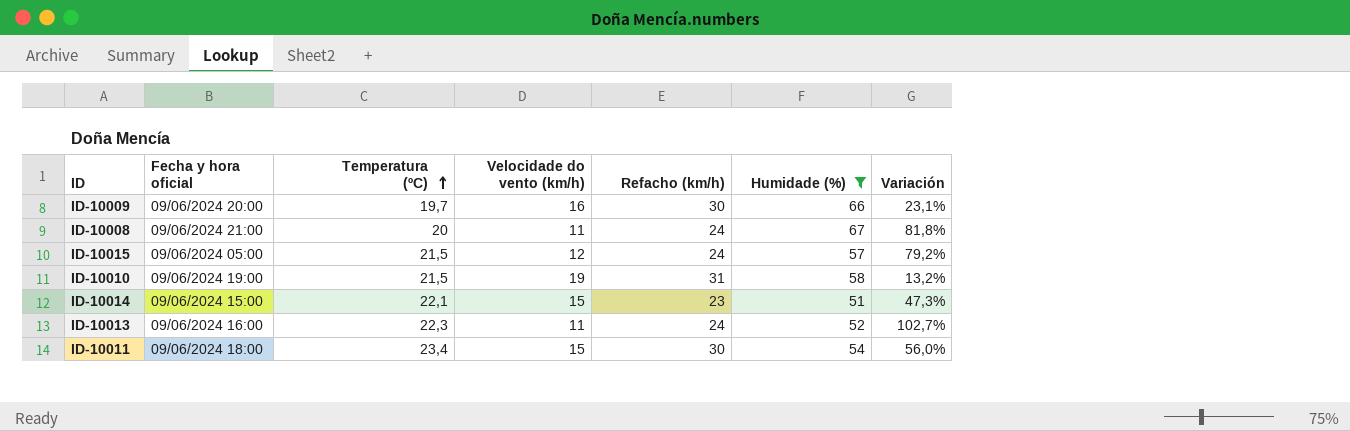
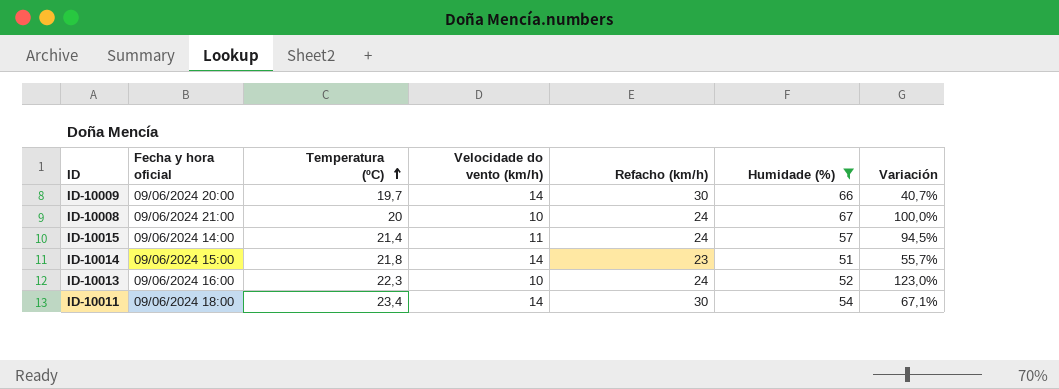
row ID-10010: 09/06/2024 19:00 | 21,5 | 19 | 31 | 58 | 13,2% -> none
ID-10009 | Velocidade do vento (km/h): 16 -> 14
ID-10009 | Variación: 23,1% -> 40,7%
ID-10008 | Velocidade do vento (km/h): 11 -> 10
ID-10008 | Variación: 81,8% -> 100,0%
ID-10015 | Fecha y hora oficial: 09/06/2024 05:00 -> 09/06/2024 14:00
ID-10015 | Temperatura (ºC): 21,5 -> 21,4
ID-10015 | Velocidade do vento (km/h): 12 -> 11
ID-10015 | Variación: 79,2% -> 94,5%
ID-10014 | Temperatura (ºC): 22,1 -> 21,8
ID-10014 | Velocidade do vento (km/h): 15 -> 14
ID-10014 | Variación: 47,3% -> 55,7%
ID-10013 | Velocidade do vento (km/h): 11 -> 10
ID-10013 | Variación: 102,7% -> 123,0%
ID-10011 | Velocidade do vento (km/h): 15 -> 14
ID-10011 | Variación: 56,0% -> 67,1%

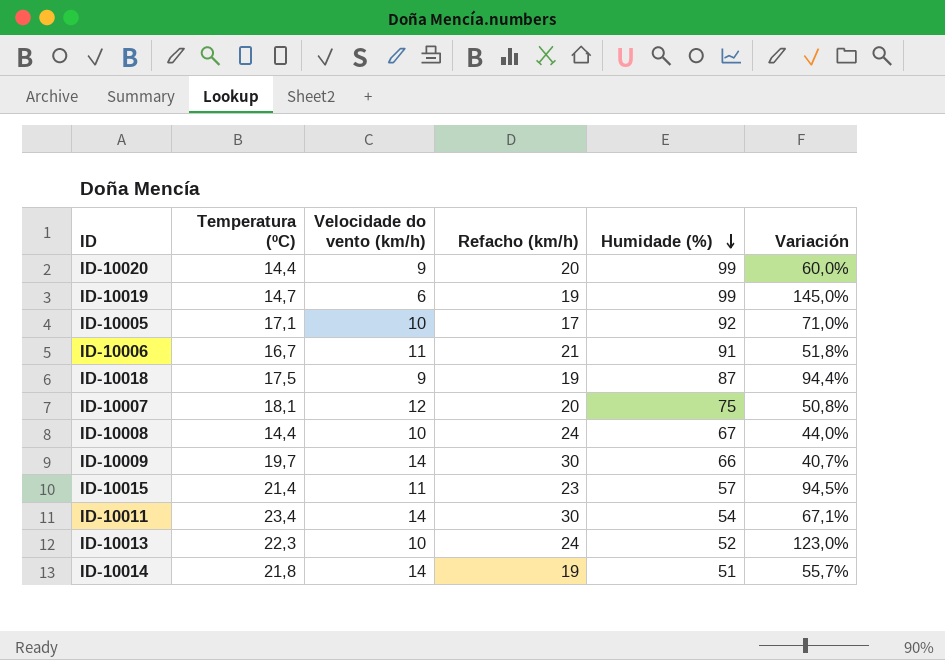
filter: Humidade (%) <= 67 -> none
row order: Temperatura (ºC) ascending -> Humidade (%) descending
column Fecha y hora oficial | position: 2 -> none
ID-10008 | Temperatura (ºC): 20 -> 14,4
ID-10008 | Variación: 100,0% -> 44,0%
ID-10015 | Refacho (km/h): 24 -> 23
ID-10014 | Refacho (km/h): 23 -> 19

